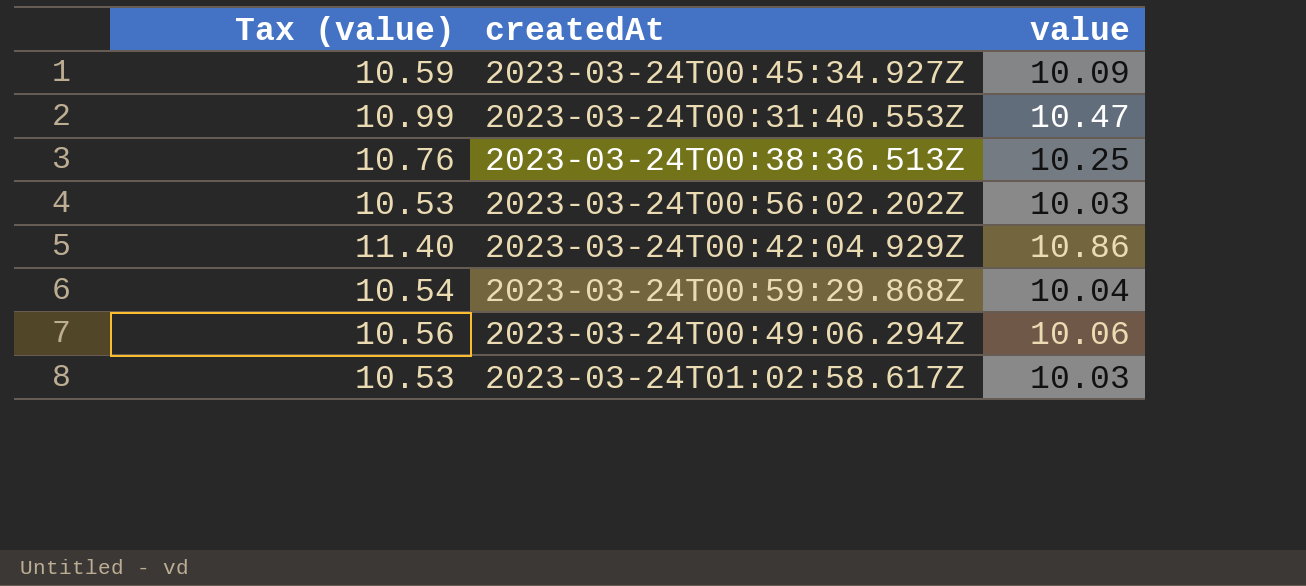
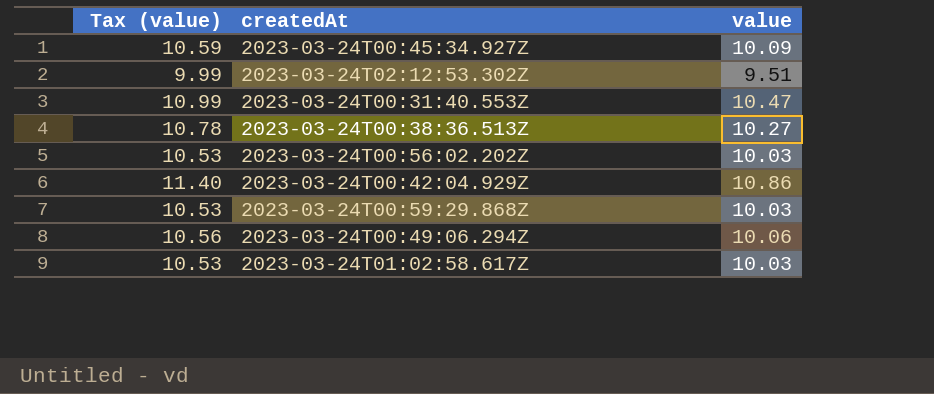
row 2023-03-24T02:12:53.302Z: none -> 9.99 | 9.51
2023-03-24T00:38:36.513Z | Tax (value): 10.76 -> 10.78
2023-03-24T00:38:36.513Z | value: 10.25 -> 10.27
2023-03-24T00:59:29.868Z | Tax (value): 10.54 -> 10.53
2023-03-24T00:59:29.868Z | value: 10.04 -> 10.03

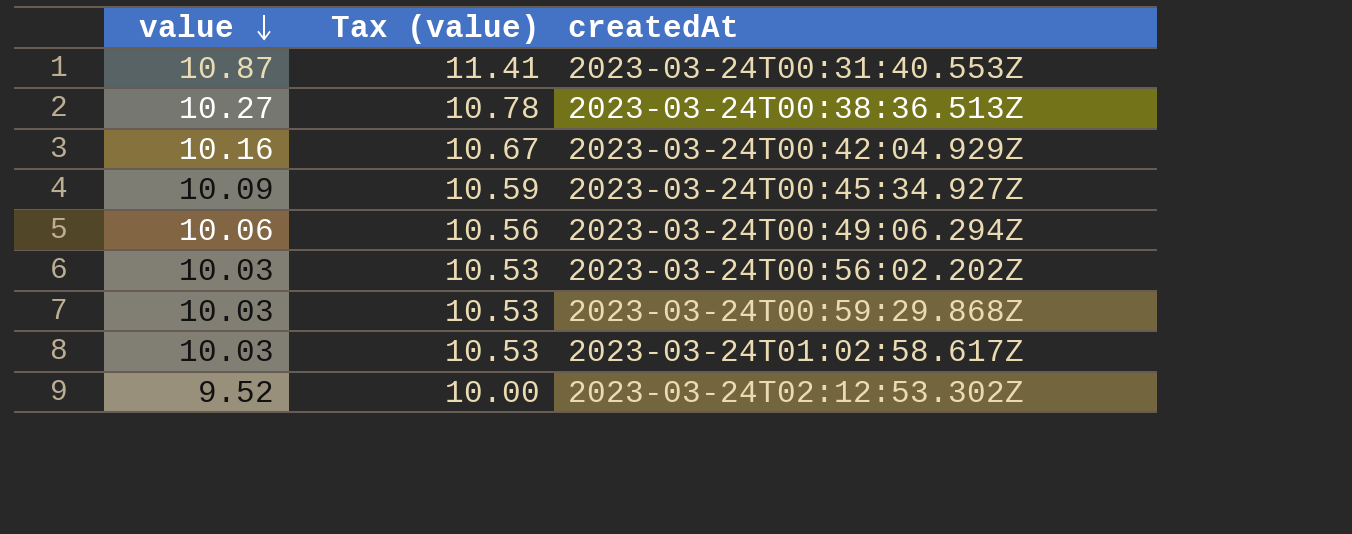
row order: none -> value descending
column value | position: 3 -> 1
2023-03-24T00:31:40.553Z | value: 10.47 -> 10.87
2023-03-24T00:31:40.553Z | Tax (value): 10.99 -> 11.41
2023-03-24T00:42:04.929Z | value: 10.86 -> 10.16
2023-03-24T00:42:04.929Z | Tax (value): 11.40 -> 10.67
2023-03-24T02:12:53.302Z | value: 9.51 -> 9.52
2023-03-24T02:12:53.302Z | Tax (value): 9.99 -> 10.00

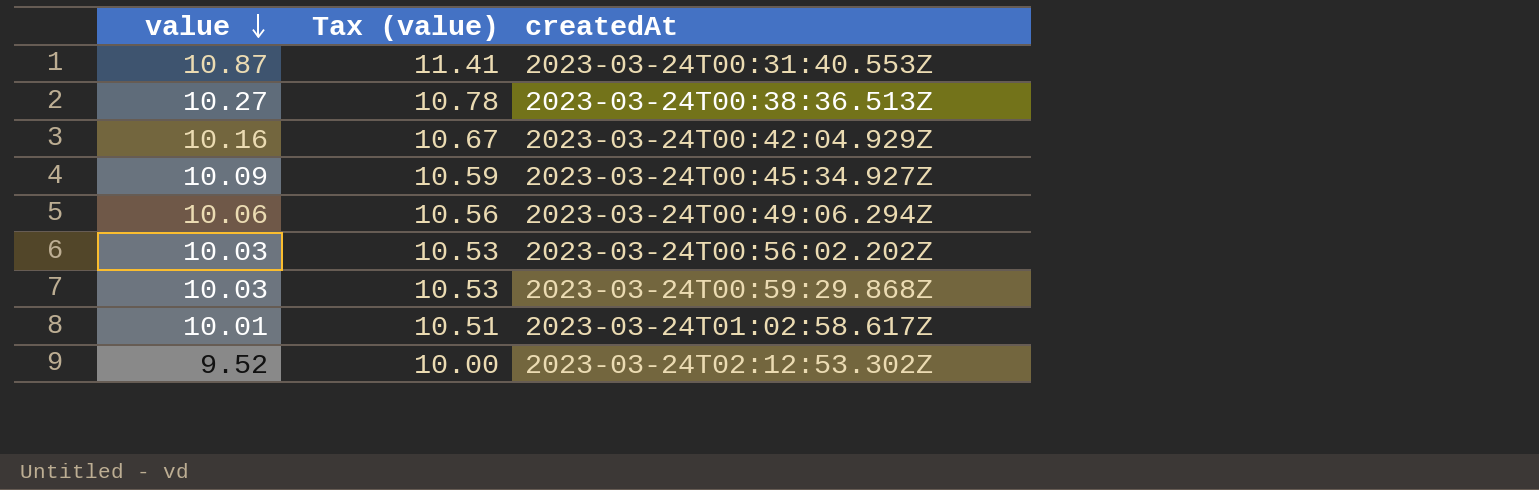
2023-03-24T01:02:58.617Z | value: 10.03 -> 10.01
2023-03-24T01:02:58.617Z | Tax (value): 10.53 -> 10.51

